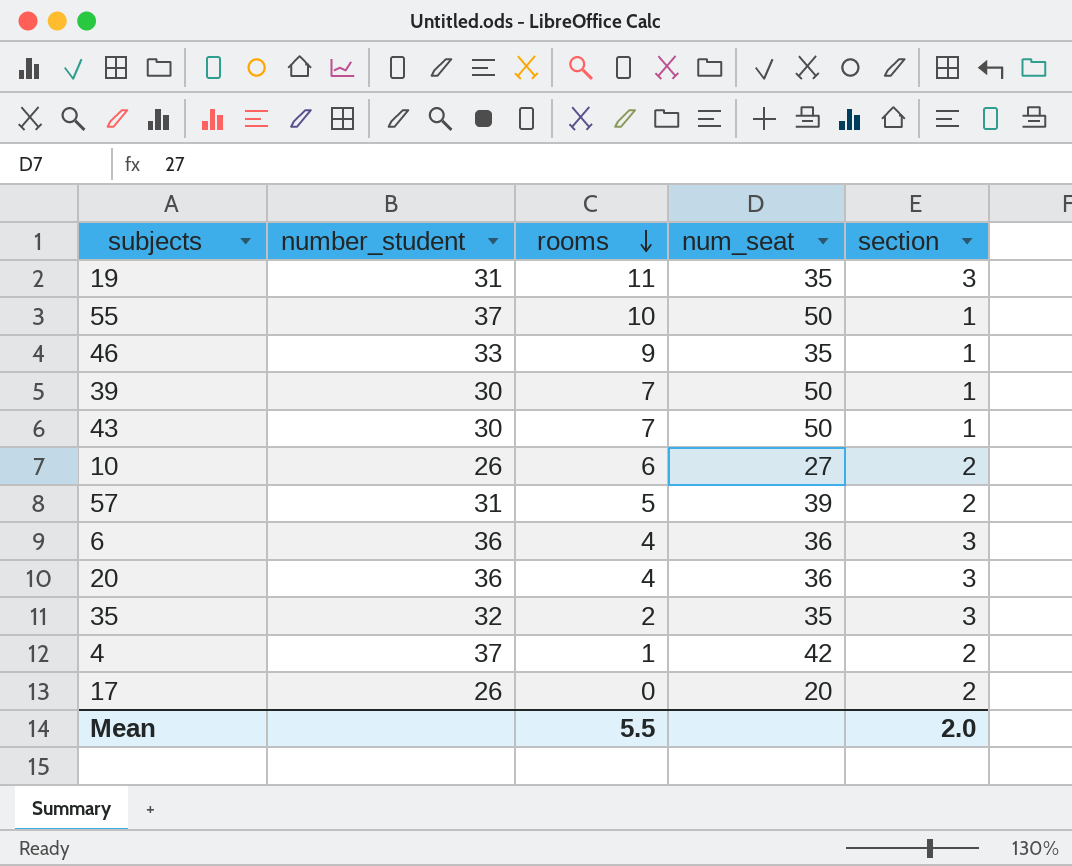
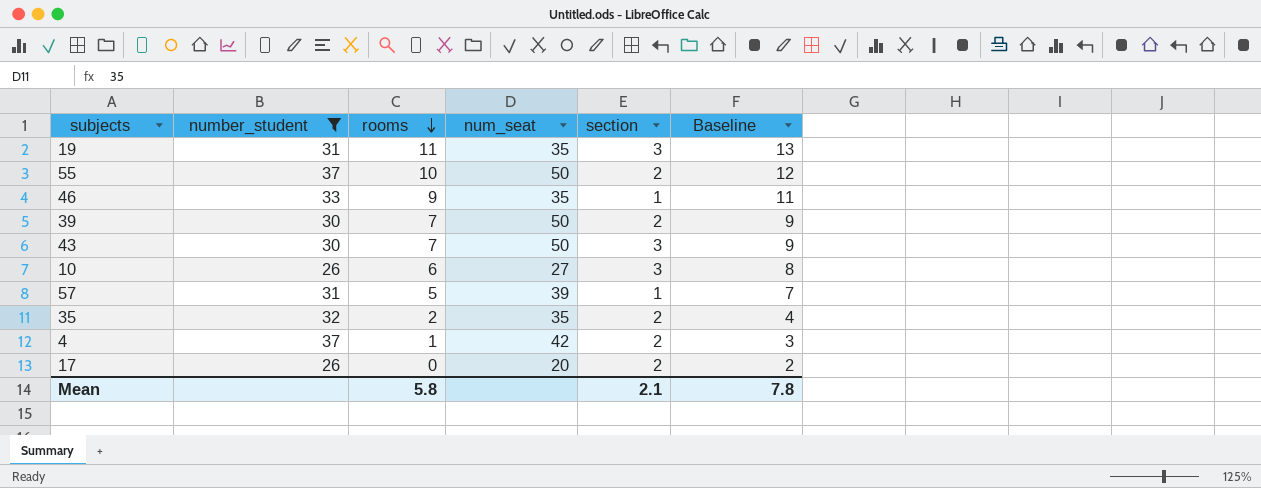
filter: none -> number_student != 36
column Baseline | formula: none -> [rooms] + 2
55 | section: 1 -> 2
39 | section: 1 -> 2
43 | section: 1 -> 3
10 | section: 2 -> 3
57 | section: 2 -> 1
35 | section: 3 -> 2
Mean | rooms: 5.5 -> 5.8
Mean | section: 2.0 -> 2.1

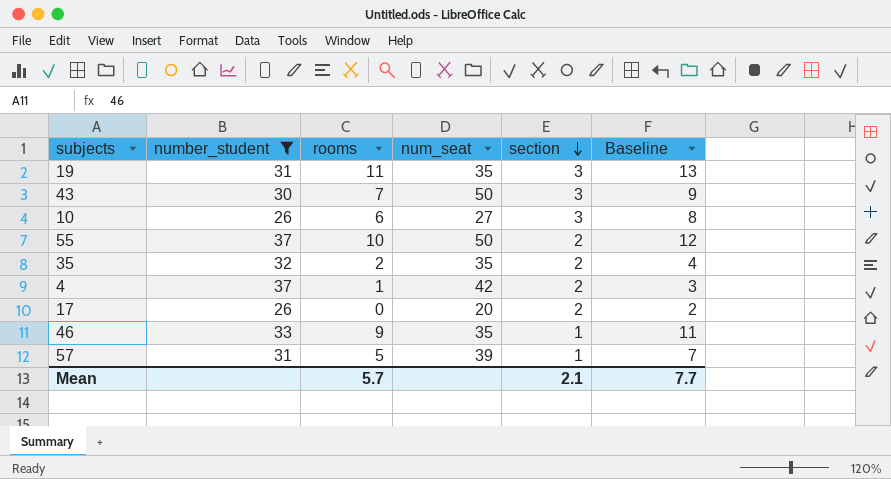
row order: rooms descending -> section descending
row 39: 30 | 7 | 50 | 2 | 9 -> none
Mean | rooms: 5.8 -> 5.7
Mean | Baseline: 7.8 -> 7.7

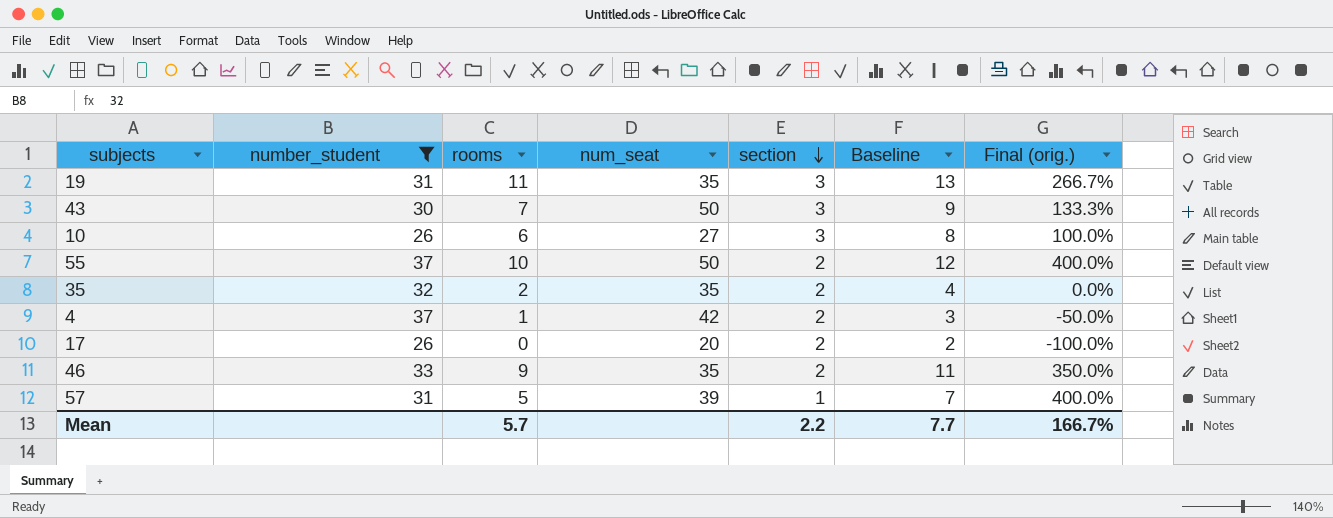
column Final (orig.) | formula: none -> ([rooms] - [section]) / [section]
46 | section: 1 -> 2
Mean | section: 2.1 -> 2.2

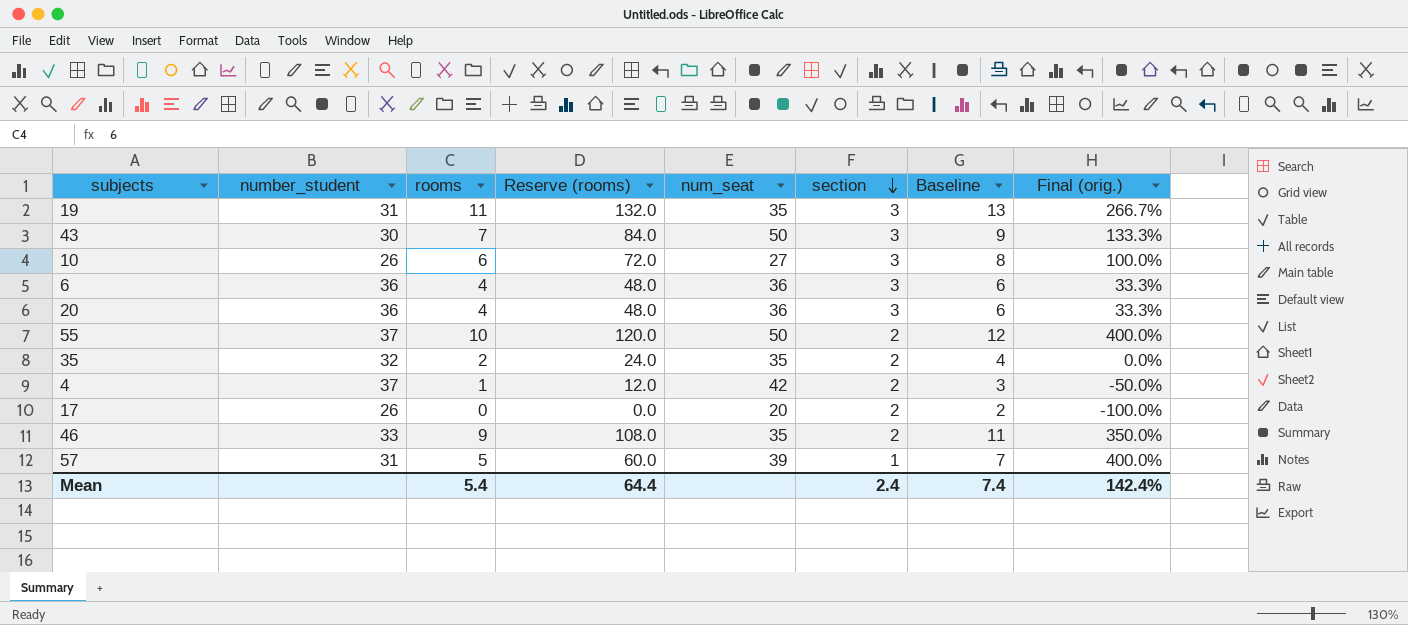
filter: number_student != 36 -> none
column Reserve (rooms) | formula: none -> [rooms] * 12
Mean | rooms: 5.7 -> 5.4
Mean | section: 2.2 -> 2.4
Mean | Baseline: 7.7 -> 7.4
Mean | Final (orig.): 166.7% -> 142.4%

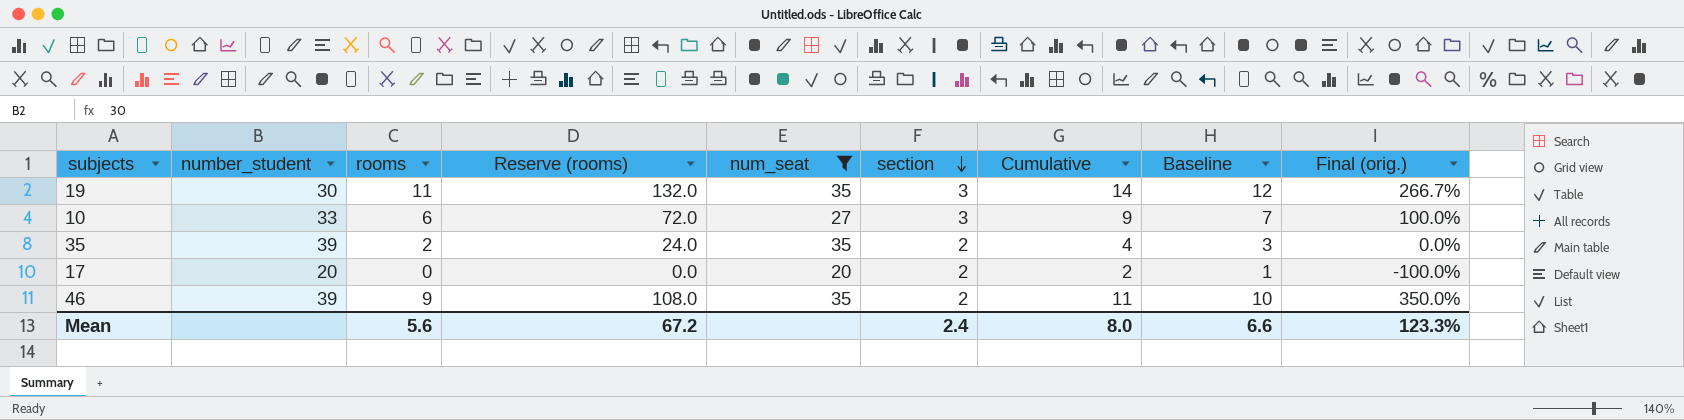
filter: none -> num_seat <= 35
column Cumulative | formula: none -> [rooms] + [section]
column Baseline | formula: [rooms] + 2 -> [rooms] + 1
19 | number_student: 31 -> 30
10 | number_student: 26 -> 33
35 | number_student: 32 -> 39
17 | number_student: 26 -> 20
46 | number_student: 33 -> 39
Mean | rooms: 5.4 -> 5.6
Mean | Reserve (rooms): 64.4 -> 67.2
Mean | Baseline: 7.4 -> 6.6
Mean | Final (orig.): 142.4% -> 123.3%

